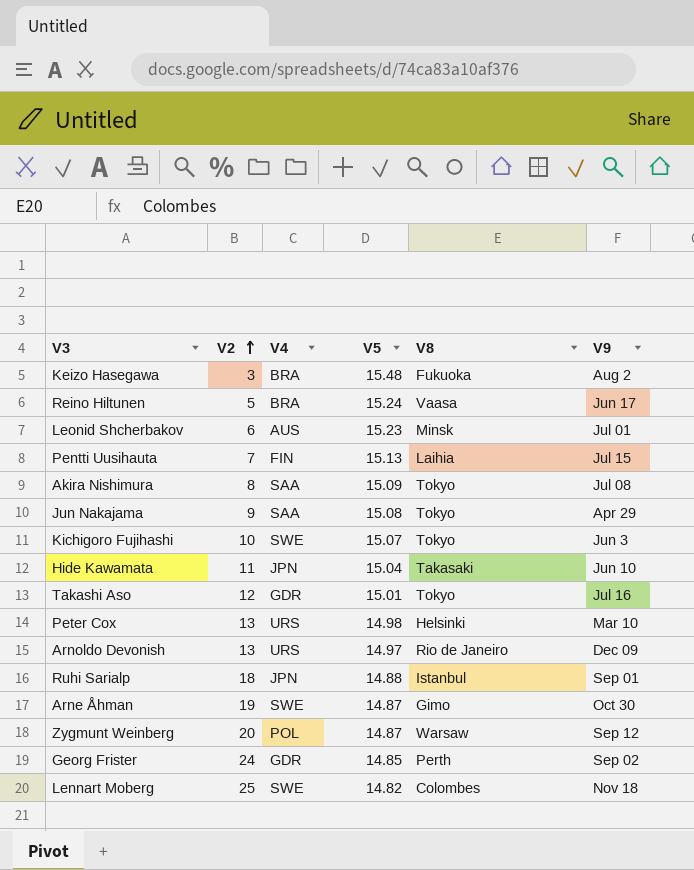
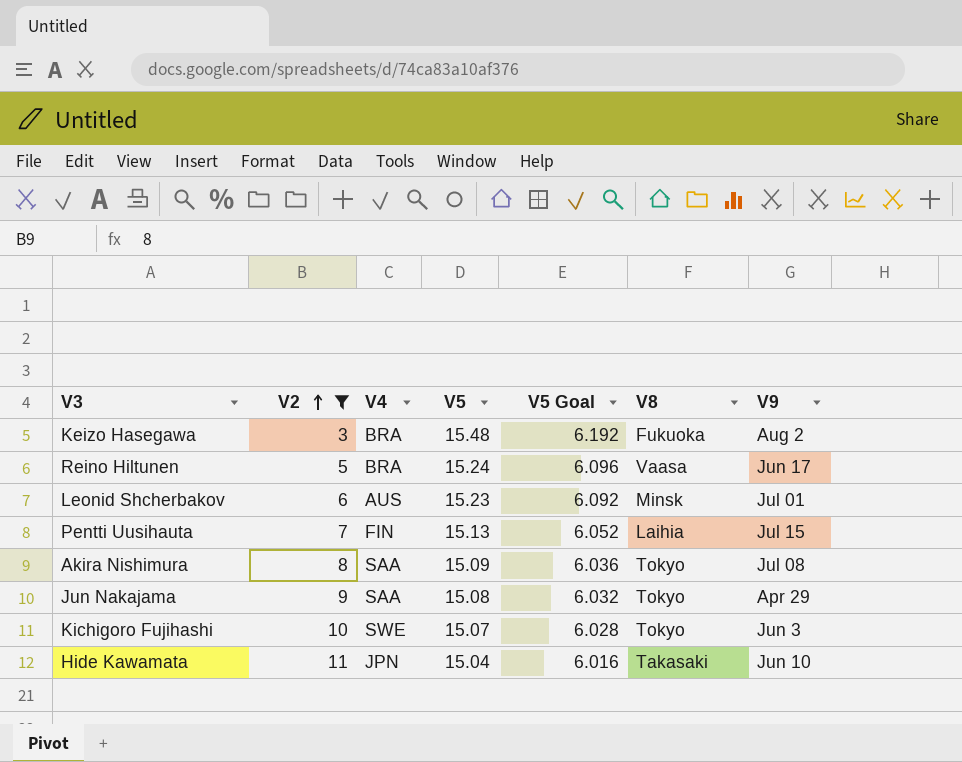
filter: none -> V2 <= 11
column V5 Goal | formula: none -> [V5] * 0.4

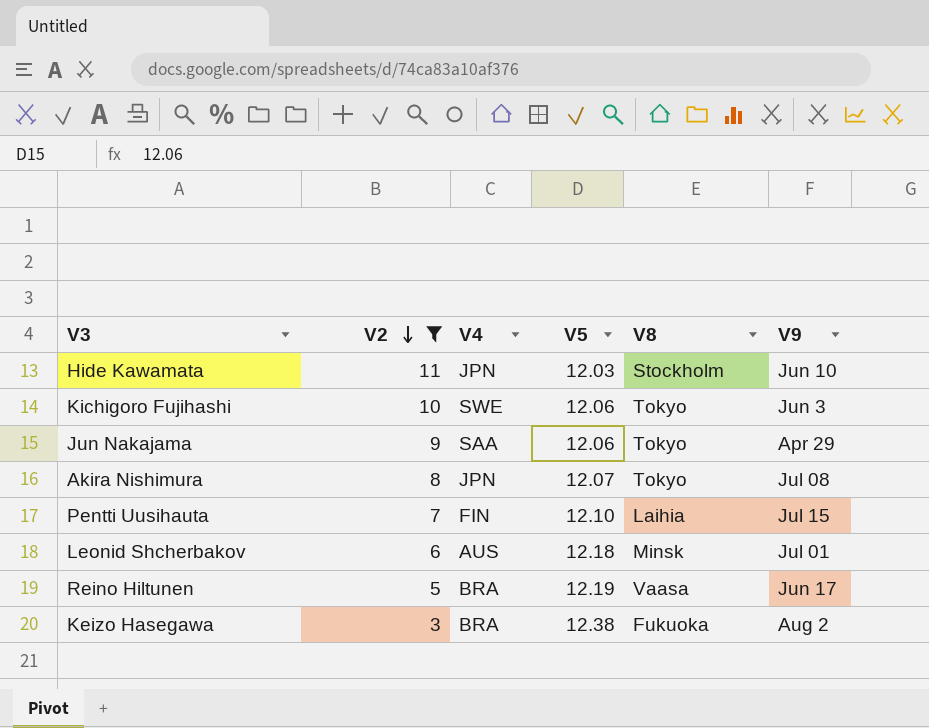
row order: V2 ascending -> V2 descending
column V5 Goal | formula: [V5] * 0.4 -> none
Hide Kawamata | V5: 15.04 -> 12.03
Hide Kawamata | V8: Takasaki -> Stockholm
Kichigoro Fujihashi | V5: 15.07 -> 12.06
Jun Nakajama | V5: 15.08 -> 12.06
Akira Nishimura | V4: SAA -> JPN
Akira Nishimura | V5: 15.09 -> 12.07
Pentti Uusihauta | V5: 15.13 -> 12.10
Leonid Shcherbakov | V5: 15.23 -> 12.18
Reino Hiltunen | V5: 15.24 -> 12.19
Keizo Hasegawa | V5: 15.48 -> 12.38

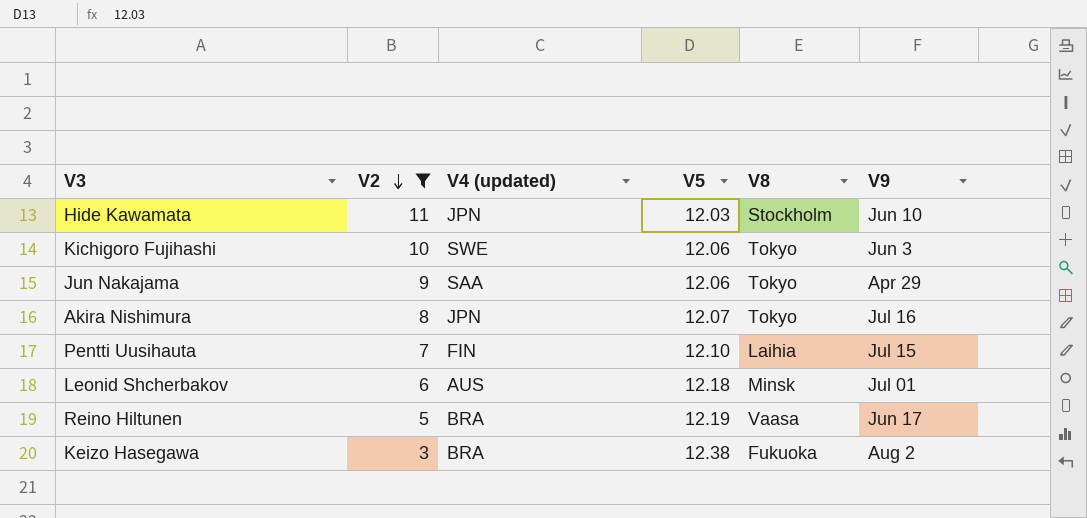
column name: V4 -> V4 (updated)
Akira Nishimura | V9: Jul 08 -> Jul 16

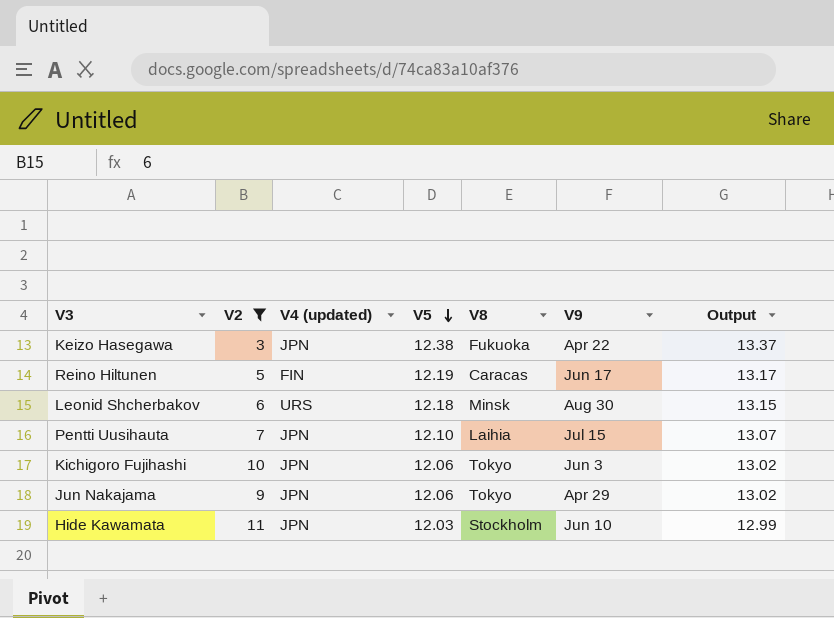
row order: V2 descending -> V5 descending
column Output | formula: none -> [V5] * 1.08
row Akira Nishimura: 8 | JPN | 12.07 | Tokyo | Jul 16 -> none
Keizo Hasegawa | V4 (updated): BRA -> JPN
Keizo Hasegawa | V9: Aug 2 -> Apr 22
Reino Hiltunen | V4 (updated): BRA -> FIN
Reino Hiltunen | V8: Vaasa -> Caracas
Leonid Shcherbakov | V4 (updated): AUS -> URS
Leonid Shcherbakov | V9: Jul 01 -> Aug 30
Pentti Uusihauta | V4 (updated): FIN -> JPN
Kichigoro Fujihashi | V4 (updated): SWE -> JPN
Jun Nakajama | V4 (updated): SAA -> JPN

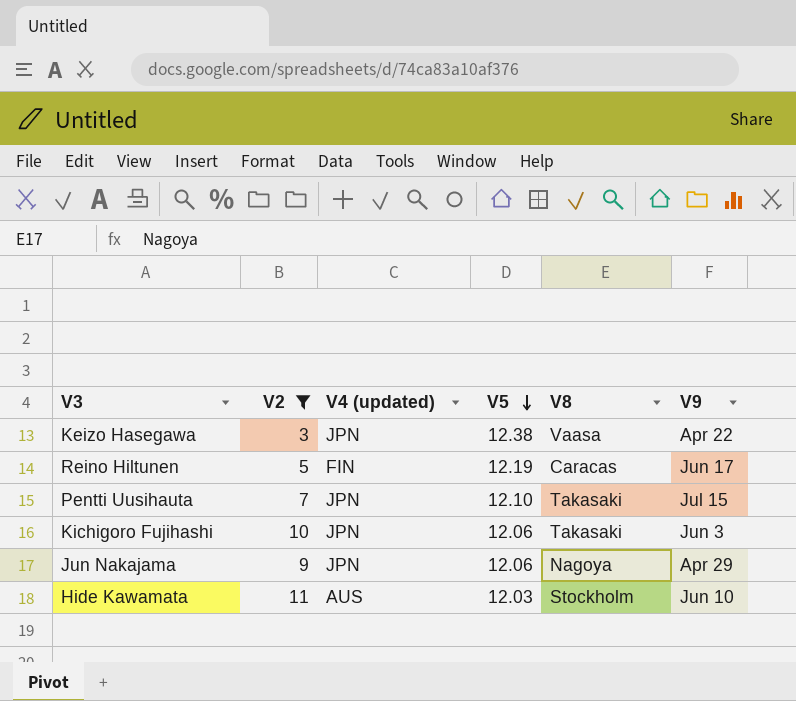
column Output | formula: [V5] * 1.08 -> none
row Leonid Shcherbakov: 6 | URS | 12.18 | Minsk | Aug 30 | 13.15 -> none
Keizo Hasegawa | V8: Fukuoka -> Vaasa
Pentti Uusihauta | V8: Laihia -> Takasaki
Kichigoro Fujihashi | V8: Tokyo -> Takasaki
Jun Nakajama | V8: Tokyo -> Nagoya
Hide Kawamata | V4 (updated): JPN -> AUS

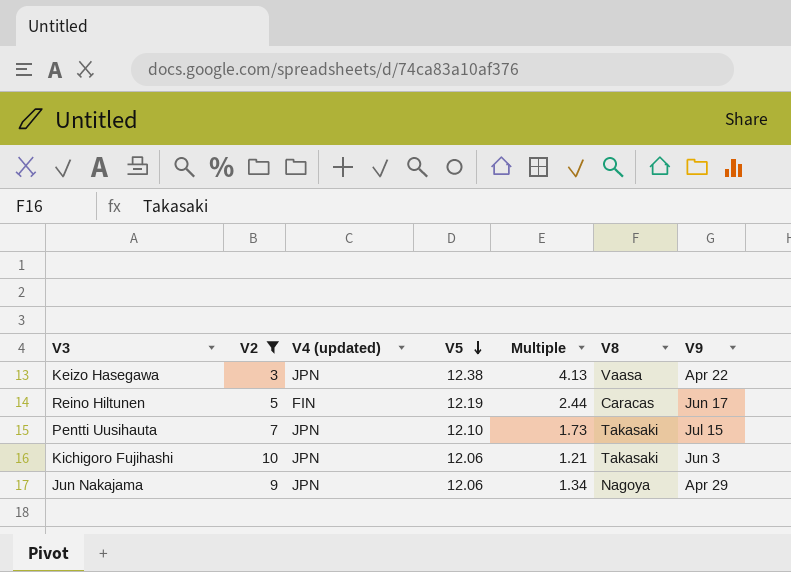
column Multiple | formula: none -> [V5] / [V2]
row Hide Kawamata: 11 | AUS | 12.03 | Stockholm | Jun 10 -> none

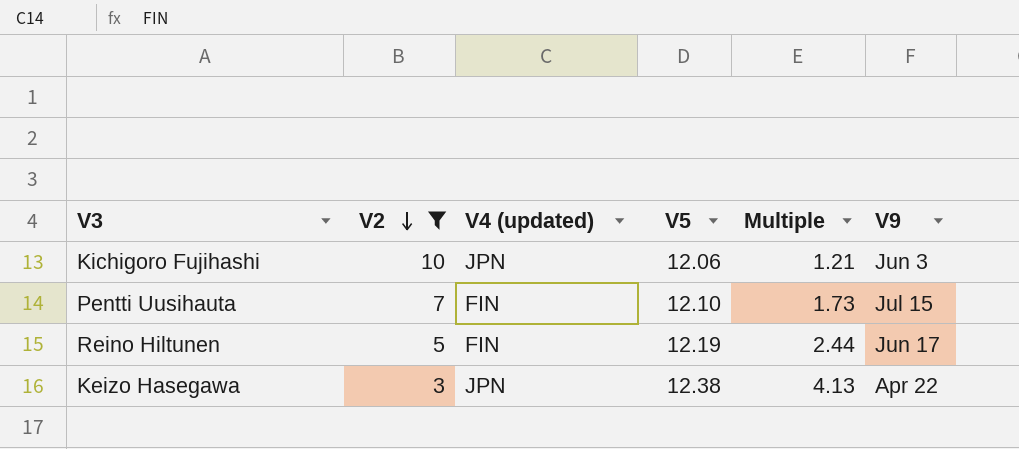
row order: V5 descending -> V2 descending
column V8 | position: 6 -> none
row Jun Nakajama: 9 | JPN | 12.06 | 1.34 | Nagoya | Apr 29 -> none
Pentti Uusihauta | V4 (updated): JPN -> FIN

